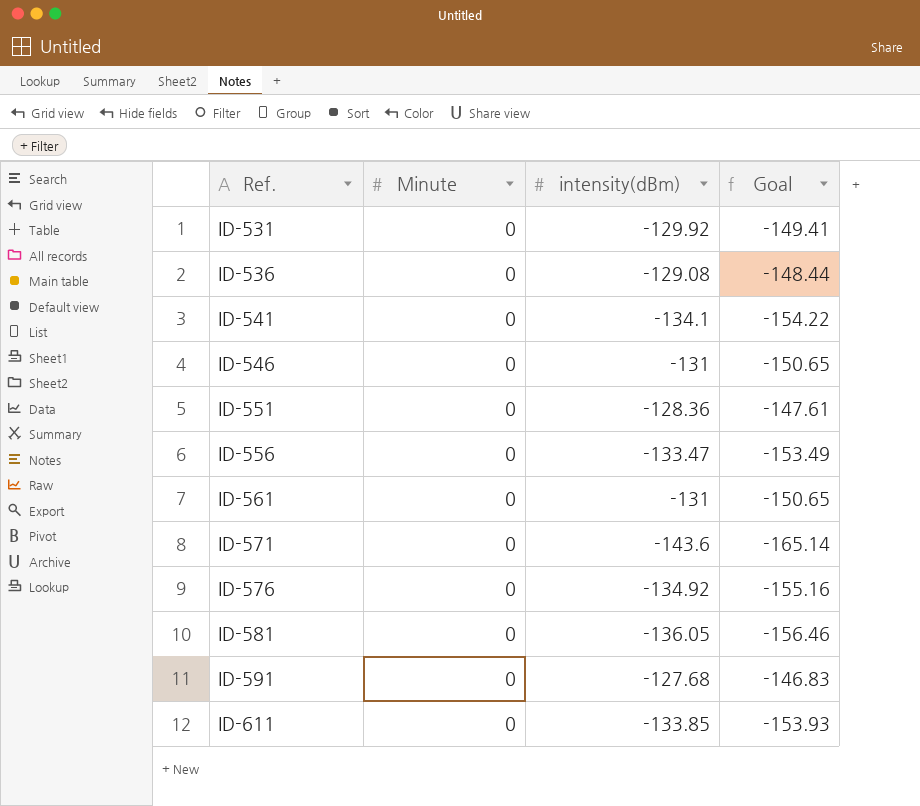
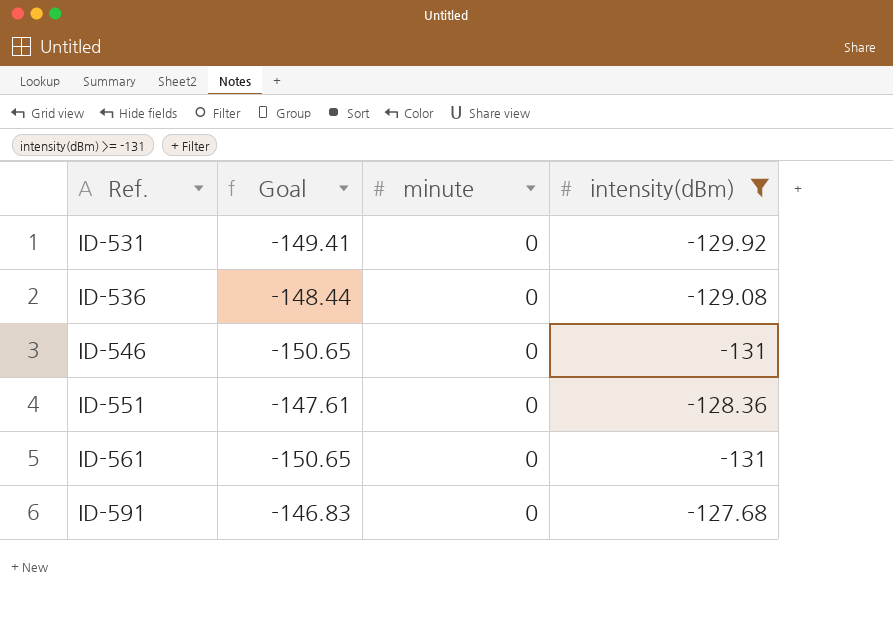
filter: none -> intensity(dBm) >= -131
column Goal | position: 4 -> 2
column name: Minute -> minute

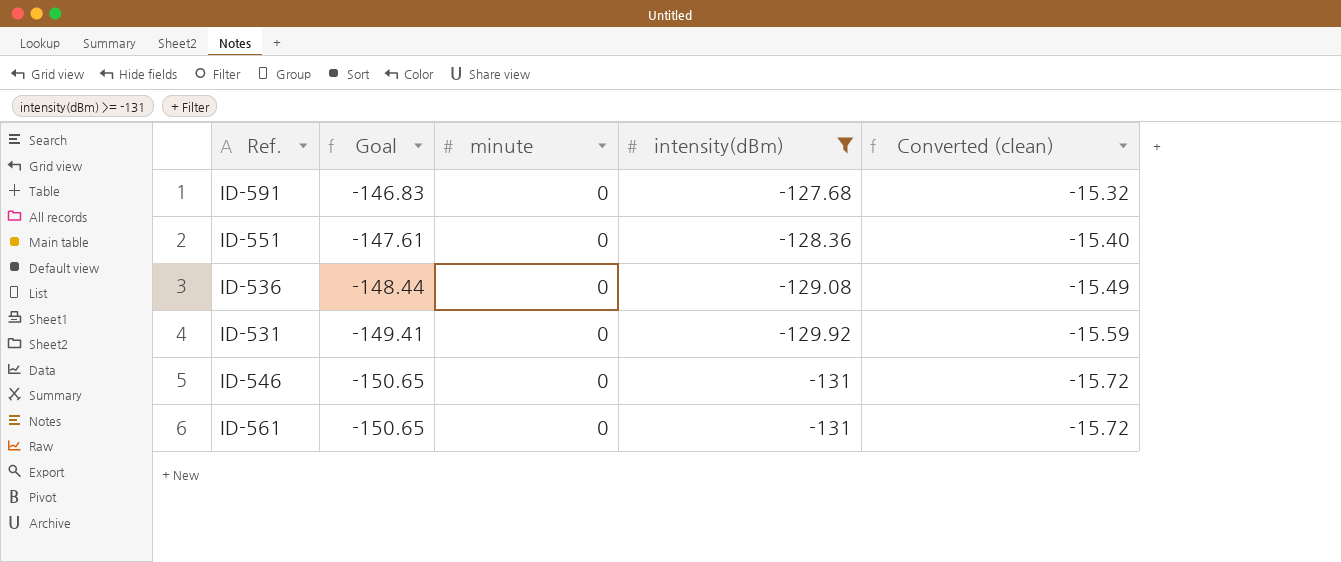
row order: Ref. ascending -> Goal descending
column Converted (clean) | formula: none -> [intensity(dBm)] * 0.12

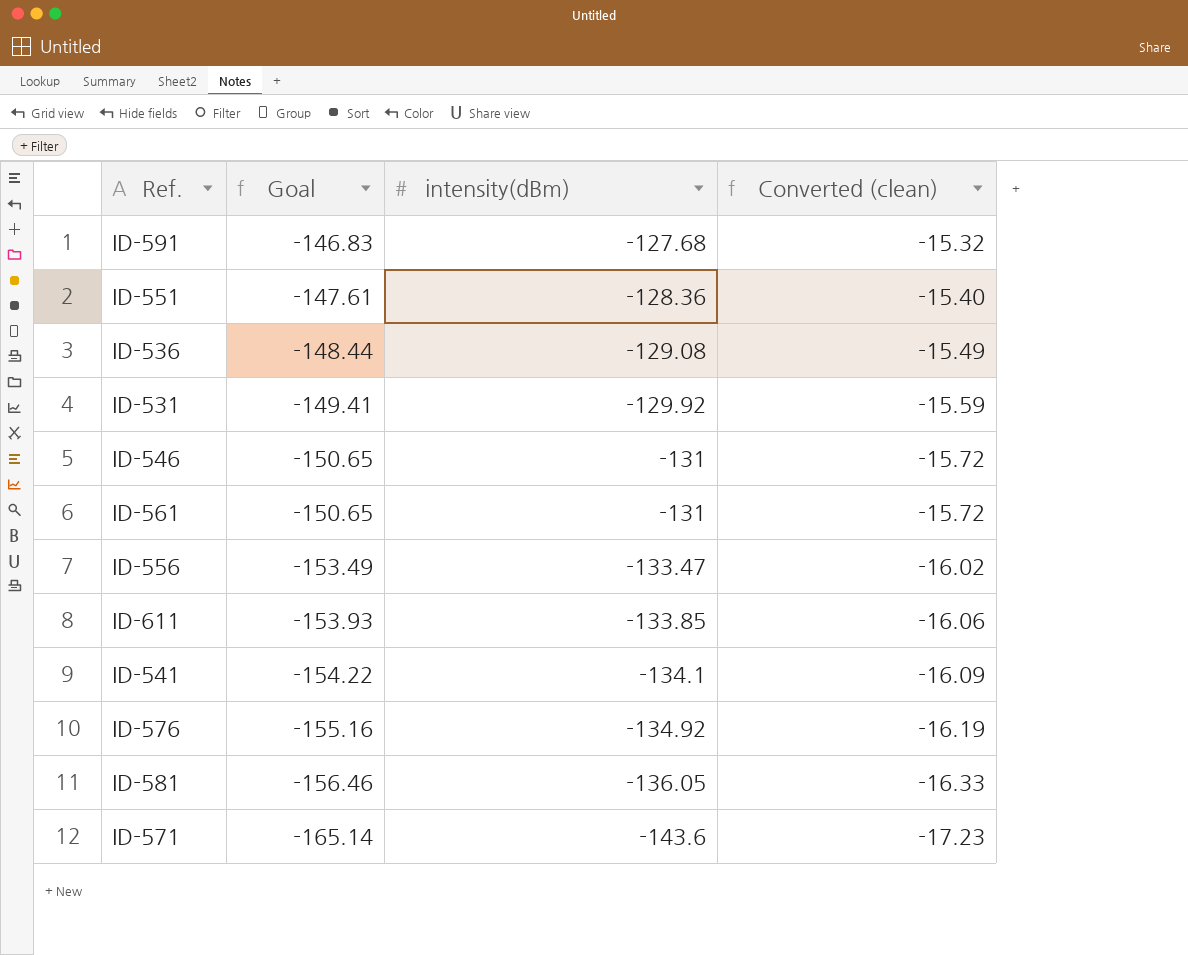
filter: intensity(dBm) >= -131 -> none
column minute | position: 3 -> none

